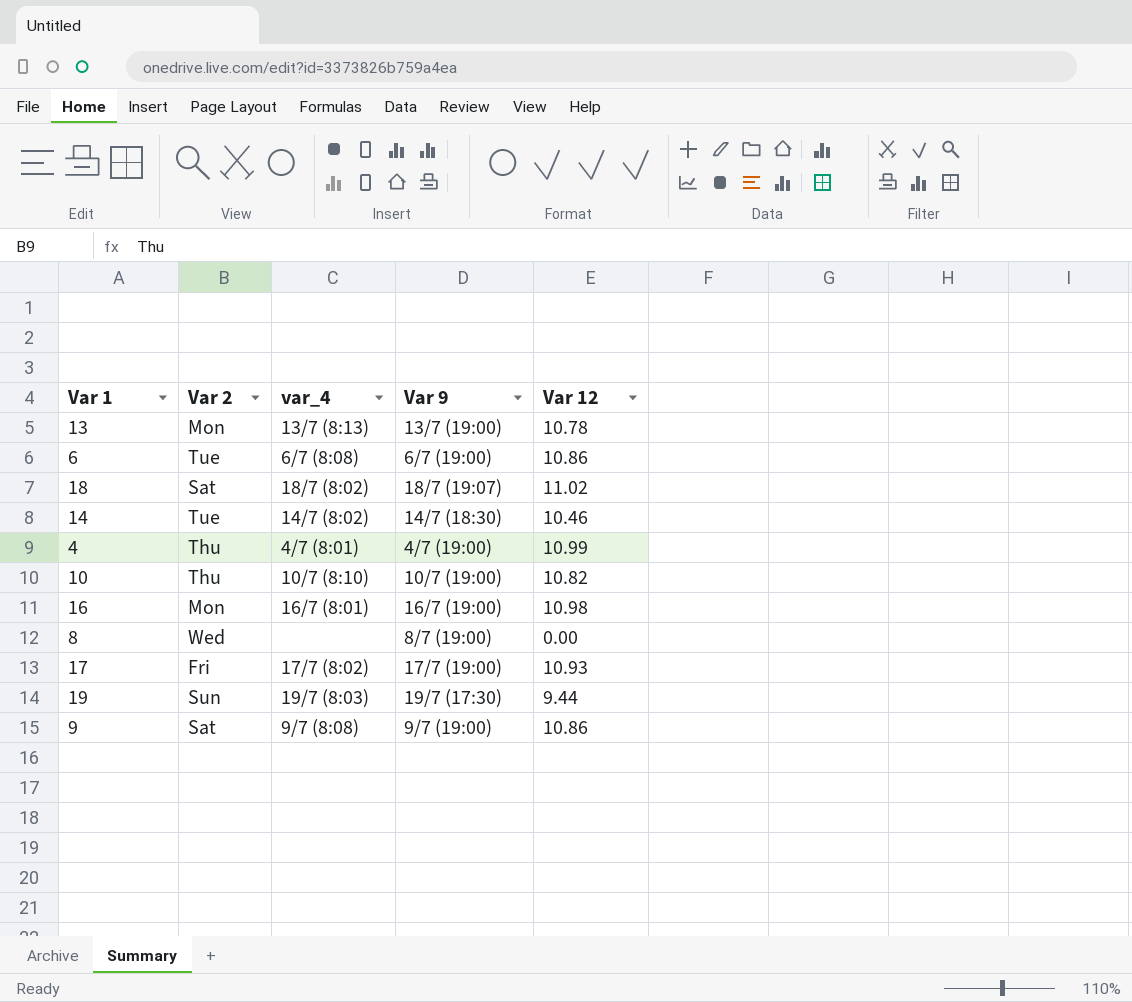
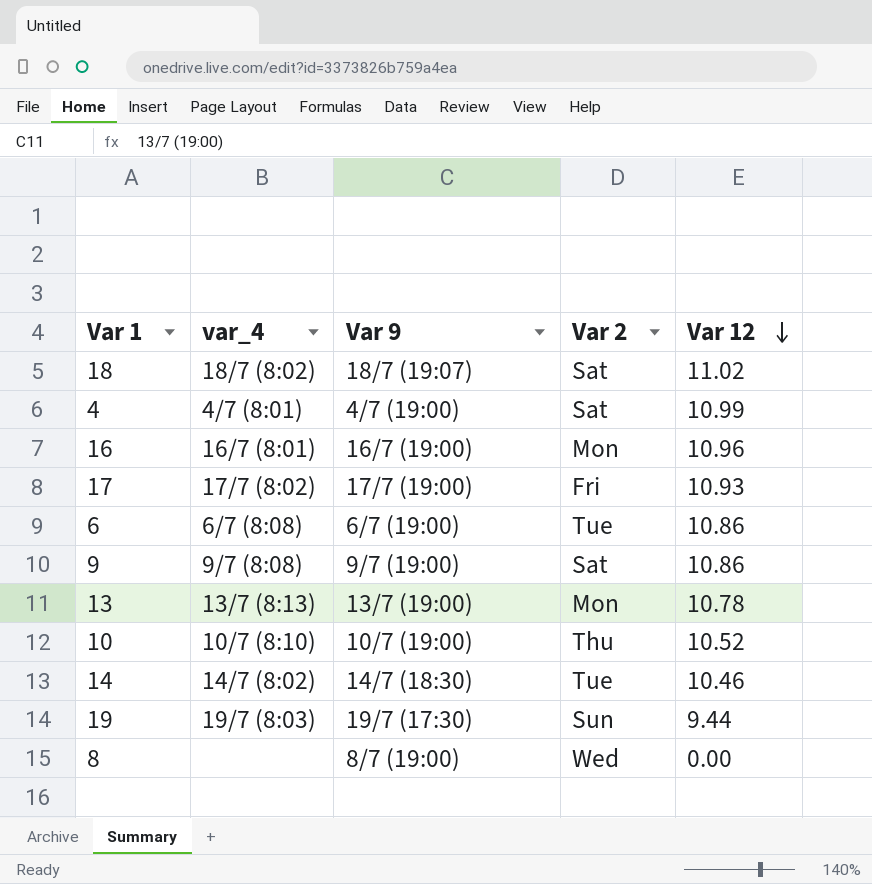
row order: none -> Var 12 descending
column Var 2 | position: 2 -> 4
4 | Var 2: Thu -> Sat
16 | Var 12: 10.98 -> 10.96
10 | Var 12: 10.82 -> 10.52

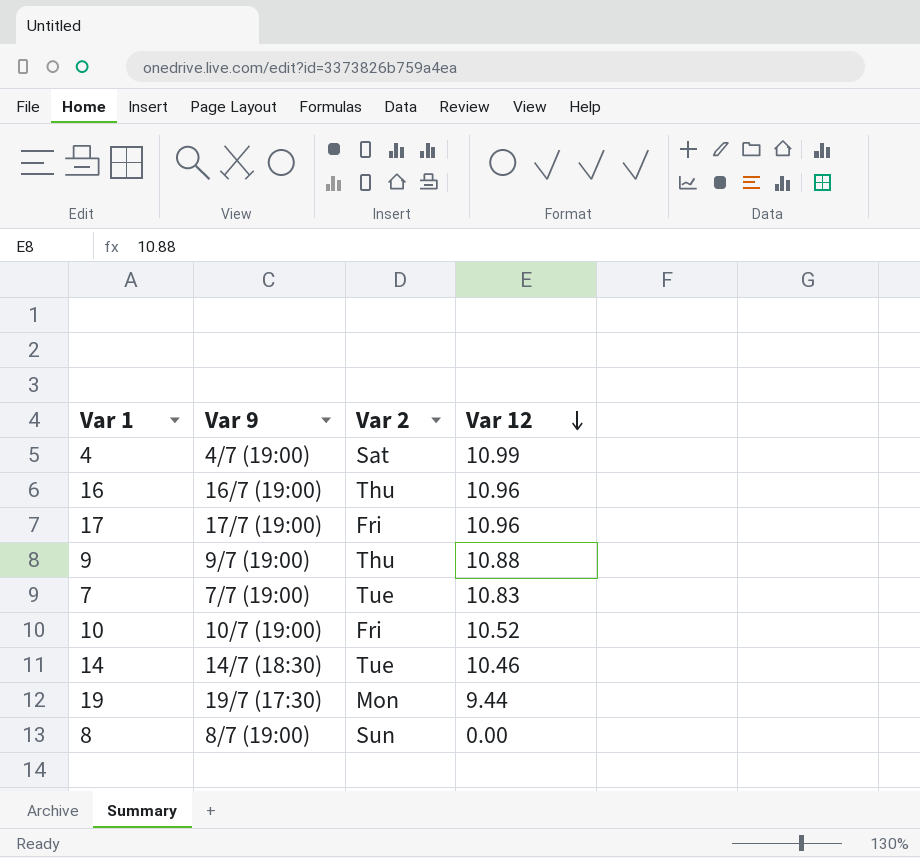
column var_4 | position: 2 -> none
row 18: 18/7 (8:02) | 18/7 (19:07) | Sat | 11.02 -> none
row 6: 6/7 (8:08) | 6/7 (19:00) | Tue | 10.86 -> none
row 13: 13/7 (8:13) | 13/7 (19:00) | Mon | 10.78 -> none
16 | Var 2: Mon -> Thu
17 | Var 12: 10.93 -> 10.96
9 | Var 2: Sat -> Thu
9 | Var 12: 10.86 -> 10.88
row 7: none -> 7/7 (19:00) | Tue | 10.83
10 | Var 2: Thu -> Fri
19 | Var 2: Sun -> Mon
8 | Var 2: Wed -> Sun

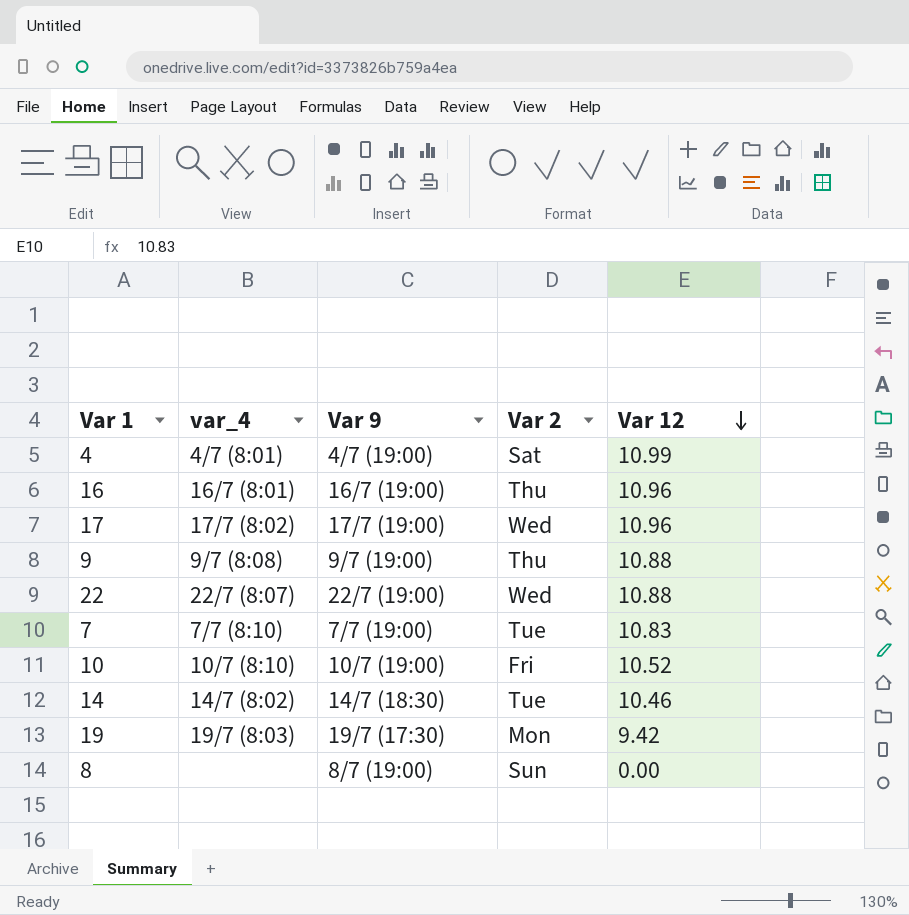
column var_4 | position: none -> 2
17 | Var 2: Fri -> Wed
row 22: none -> 22/7 (8:07) | 22/7 (19:00) | Wed | 10.88
19 | Var 12: 9.44 -> 9.42

